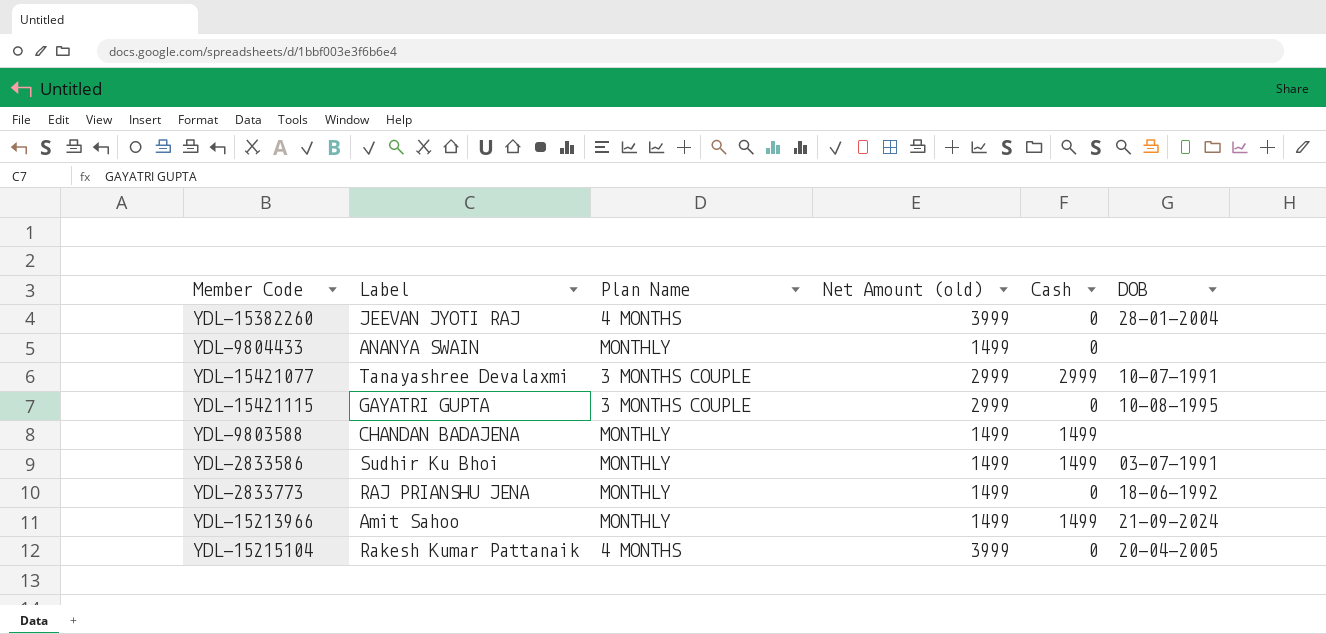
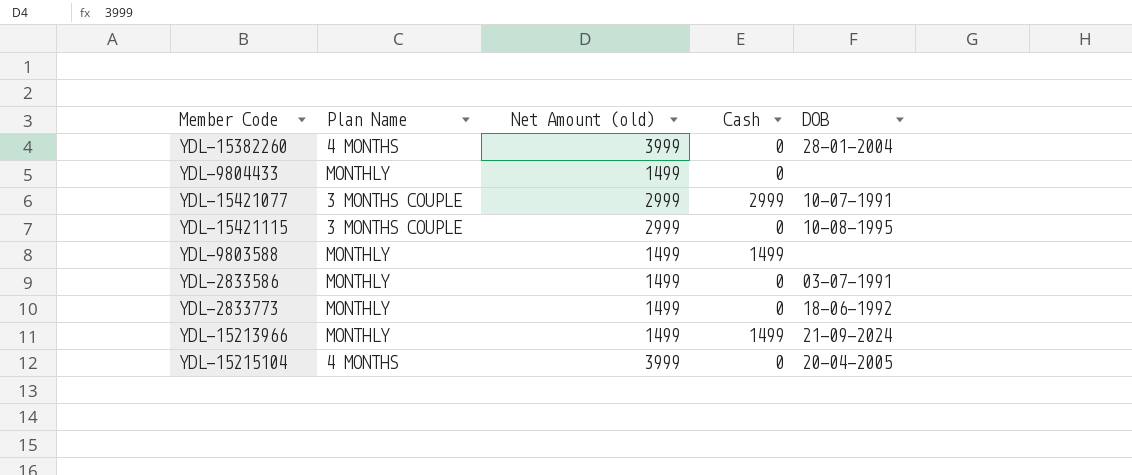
column Label | position: 2 -> none
YDL-2833586 | Cash: 1499 -> 0

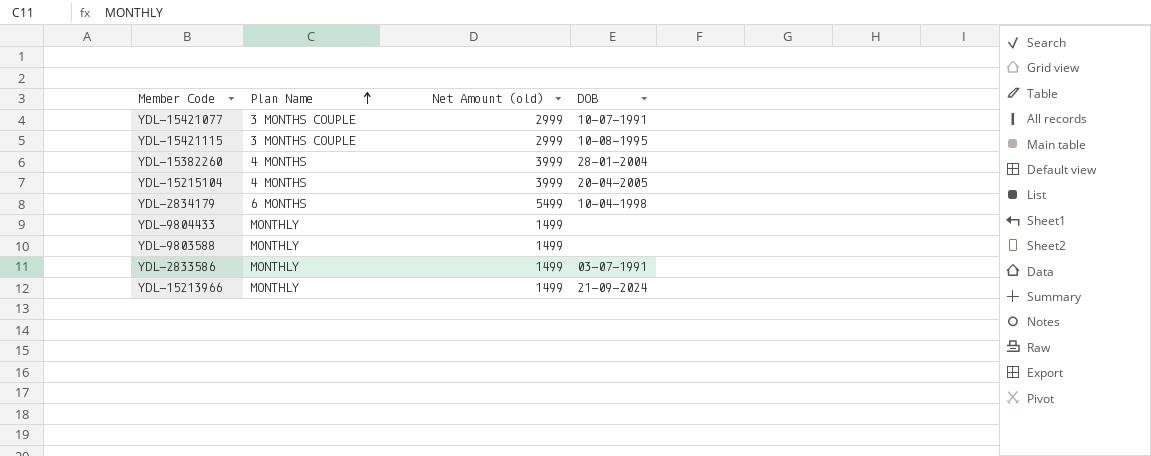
row order: none -> Plan Name ascending
column Cash | position: 4 -> none
row YDL-2833773: MONTHLY | 1499 | 0 | 18-06-1992 -> none
row YDL-2834179: none -> 6 MONTHS | 5499 | 10-04-1998

